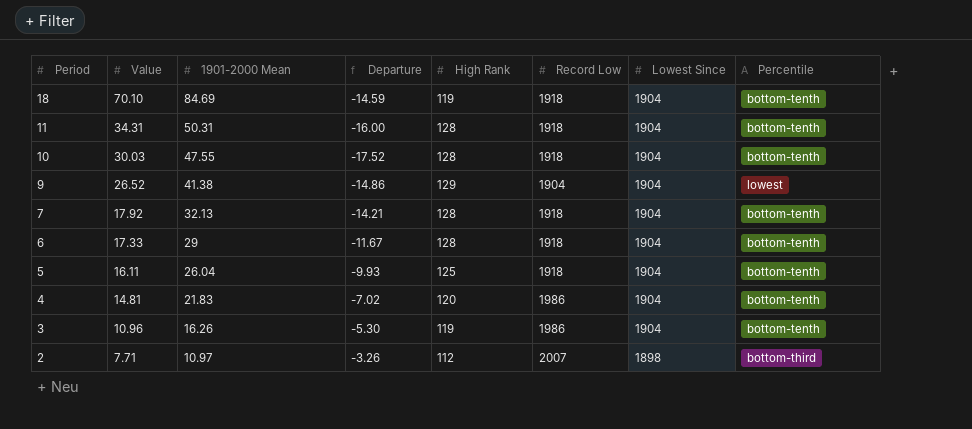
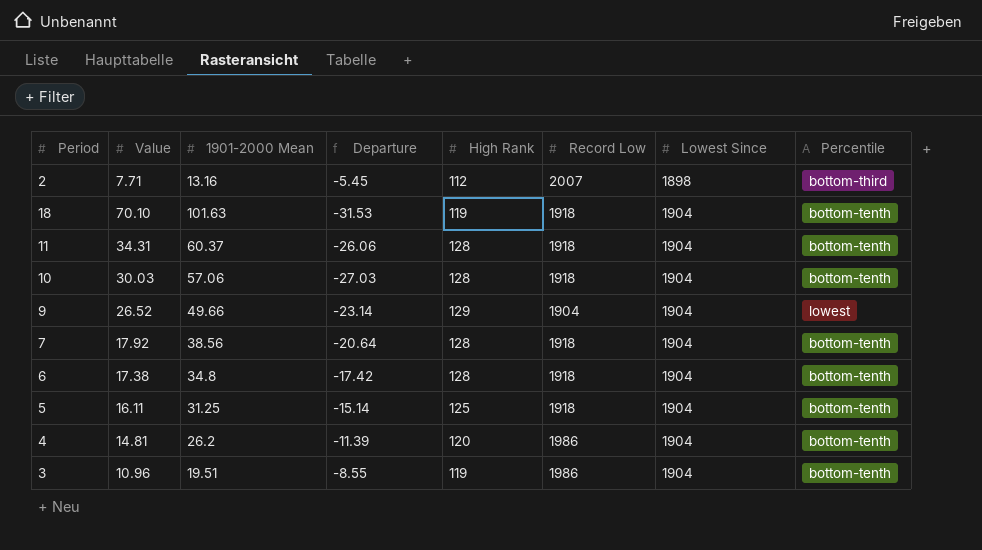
row order: Period descending -> Lowest Since ascending
2 | 1901-2000 Mean: 10.97 -> 13.16
2 | Departure: -3.26 -> -5.45
18 | 1901-2000 Mean: 84.69 -> 101.63
18 | Departure: -14.59 -> -31.53
11 | 1901-2000 Mean: 50.31 -> 60.37
11 | Departure: -16.00 -> -26.06
10 | 1901-2000 Mean: 47.55 -> 57.06
10 | Departure: -17.52 -> -27.03
9 | 1901-2000 Mean: 41.38 -> 49.66
9 | Departure: -14.86 -> -23.14
7 | 1901-2000 Mean: 32.13 -> 38.56
7 | Departure: -14.21 -> -20.64
6 | Value: 17.33 -> 17.38
6 | 1901-2000 Mean: 29 -> 34.8
6 | Departure: -11.67 -> -17.42
5 | 1901-2000 Mean: 26.04 -> 31.25
5 | Departure: -9.93 -> -15.14
4 | 1901-2000 Mean: 21.83 -> 26.2
4 | Departure: -7.02 -> -11.39
3 | 1901-2000 Mean: 16.26 -> 19.51
3 | Departure: -5.30 -> -8.55

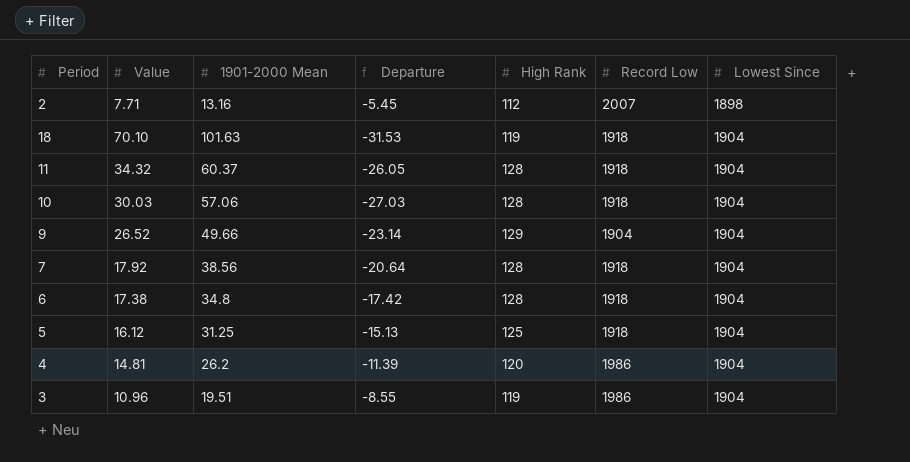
column Percentile | position: 8 -> none
11 | Value: 34.31 -> 34.32
11 | Departure: -26.06 -> -26.05
5 | Value: 16.11 -> 16.12
5 | Departure: -15.14 -> -15.13

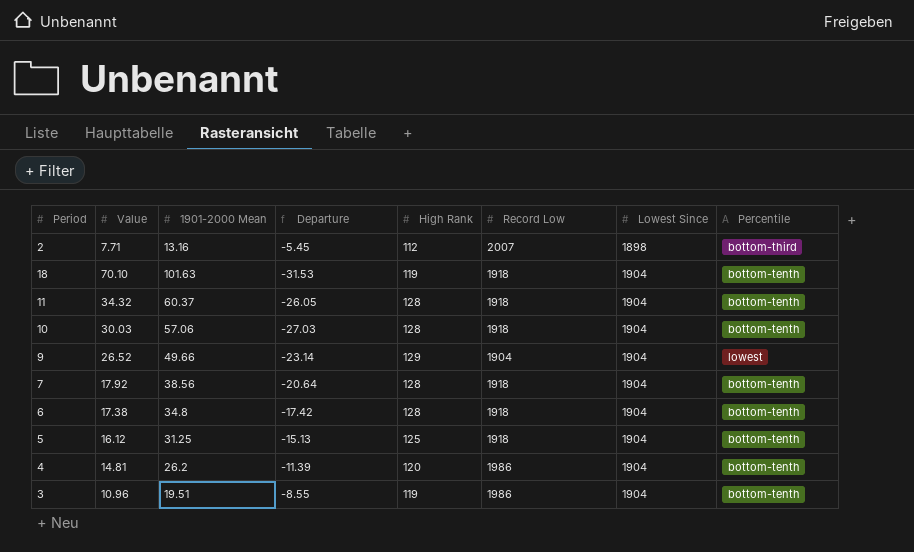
column Percentile | position: none -> 8

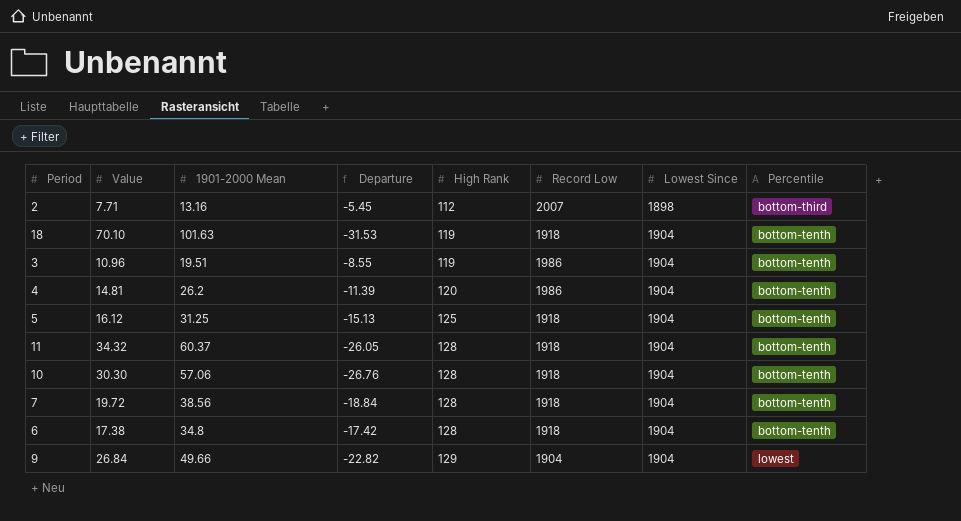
row order: Lowest Since ascending -> High Rank ascending
10 | Value: 30.03 -> 30.30
10 | Departure: -27.03 -> -26.76
7 | Value: 17.92 -> 19.72
7 | Departure: -20.64 -> -18.84
9 | Value: 26.52 -> 26.84
9 | Departure: -23.14 -> -22.82

